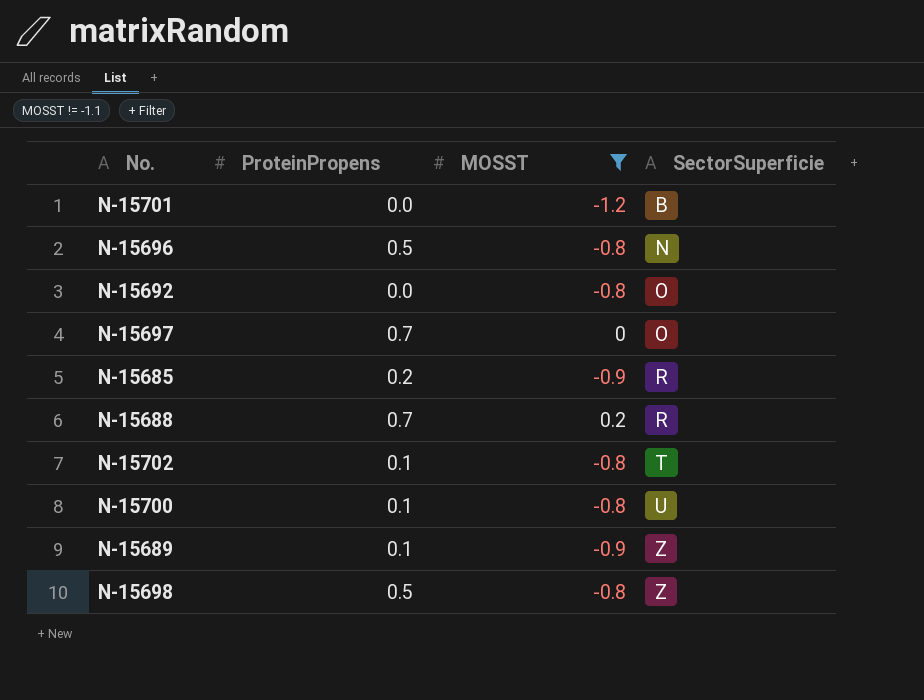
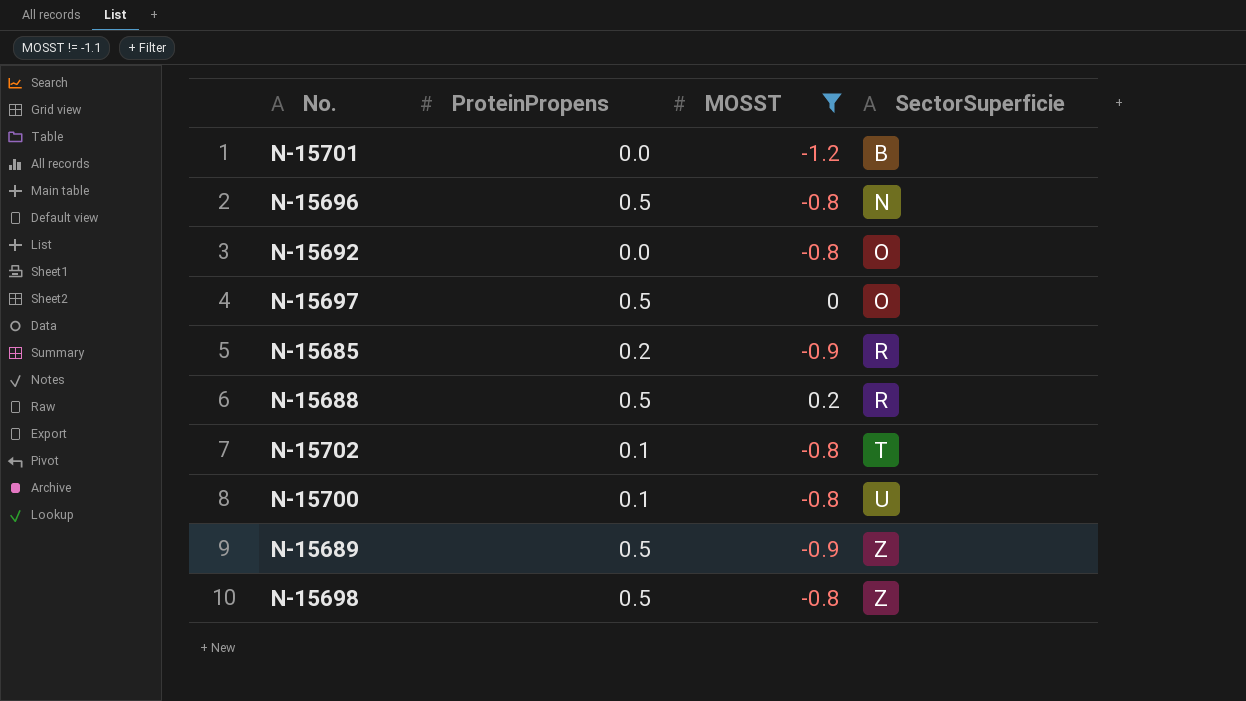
N-15697 | ProteinPropens: 0.7 -> 0.5
N-15688 | ProteinPropens: 0.7 -> 0.5
N-15689 | ProteinPropens: 0.1 -> 0.5

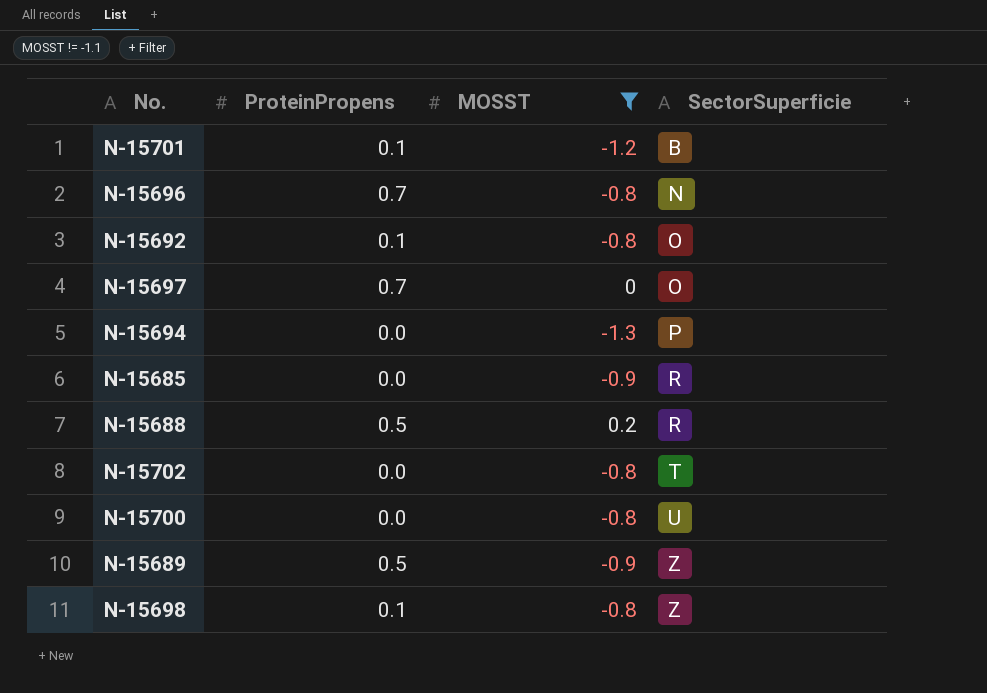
N-15701 | ProteinPropens: 0.0 -> 0.1
N-15696 | ProteinPropens: 0.5 -> 0.7
N-15692 | ProteinPropens: 0.0 -> 0.1
N-15697 | ProteinPropens: 0.5 -> 0.7
row N-15694: none -> 0.0 | -1.3 | P
N-15685 | ProteinPropens: 0.2 -> 0.0
N-15702 | ProteinPropens: 0.1 -> 0.0
N-15700 | ProteinPropens: 0.1 -> 0.0
N-15698 | ProteinPropens: 0.5 -> 0.1

